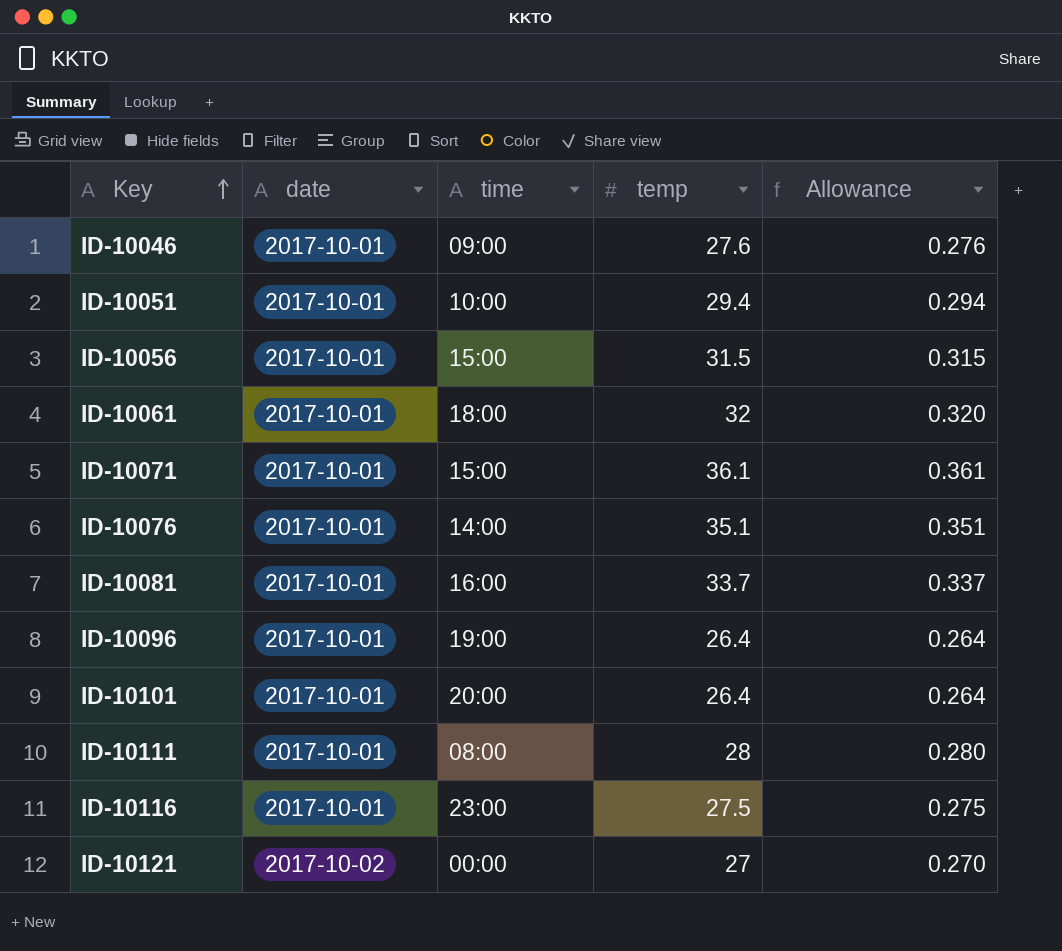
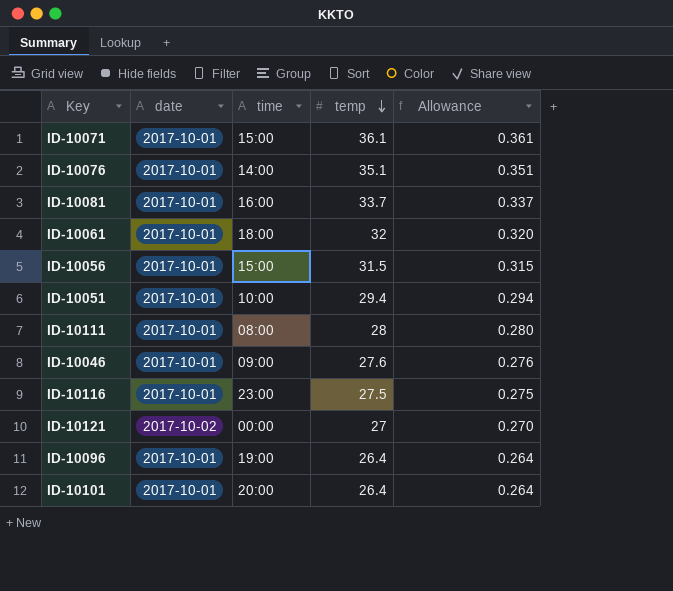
row order: Key ascending -> temp descending

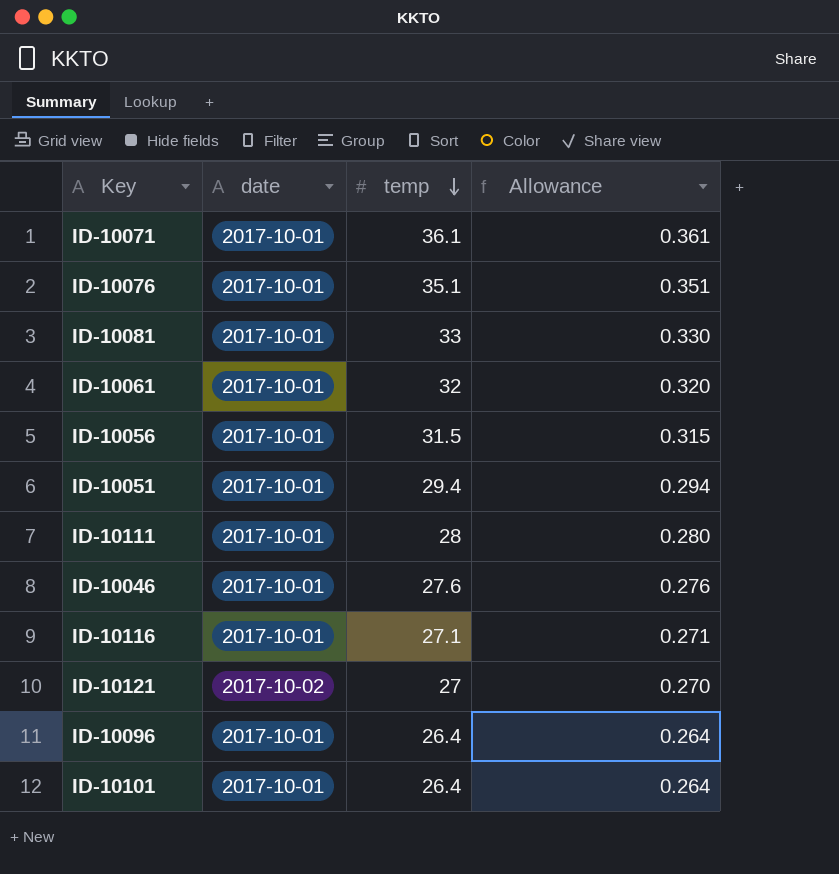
column time | position: 3 -> none
ID-10081 | temp: 33.7 -> 33
ID-10081 | Allowance: 0.337 -> 0.330
ID-10116 | temp: 27.5 -> 27.1
ID-10116 | Allowance: 0.275 -> 0.271

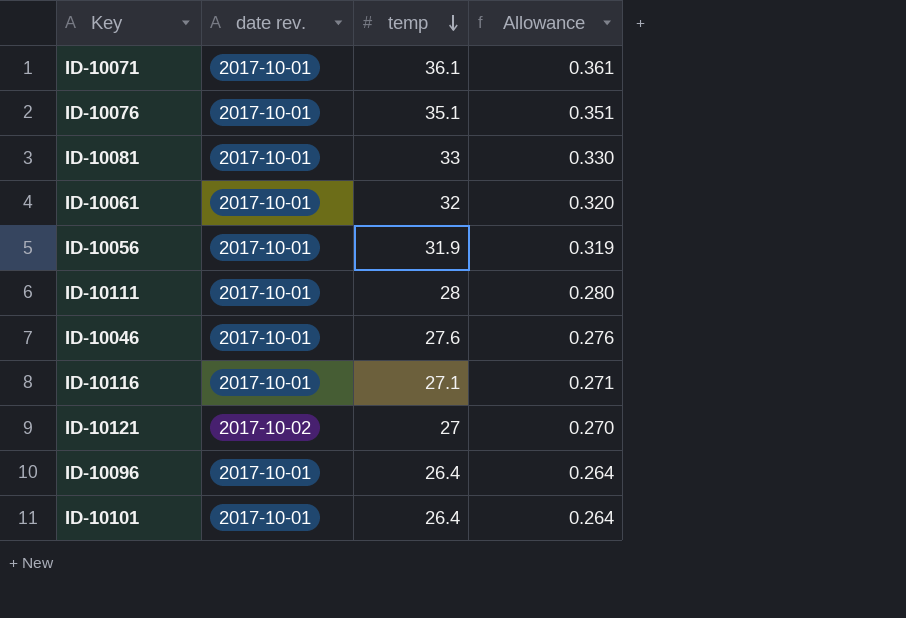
column name: date -> date rev.
row ID-10051: 2017-10-01 | 29.4 | 0.294 -> none
ID-10056 | temp: 31.5 -> 31.9
ID-10056 | Allowance: 0.315 -> 0.319

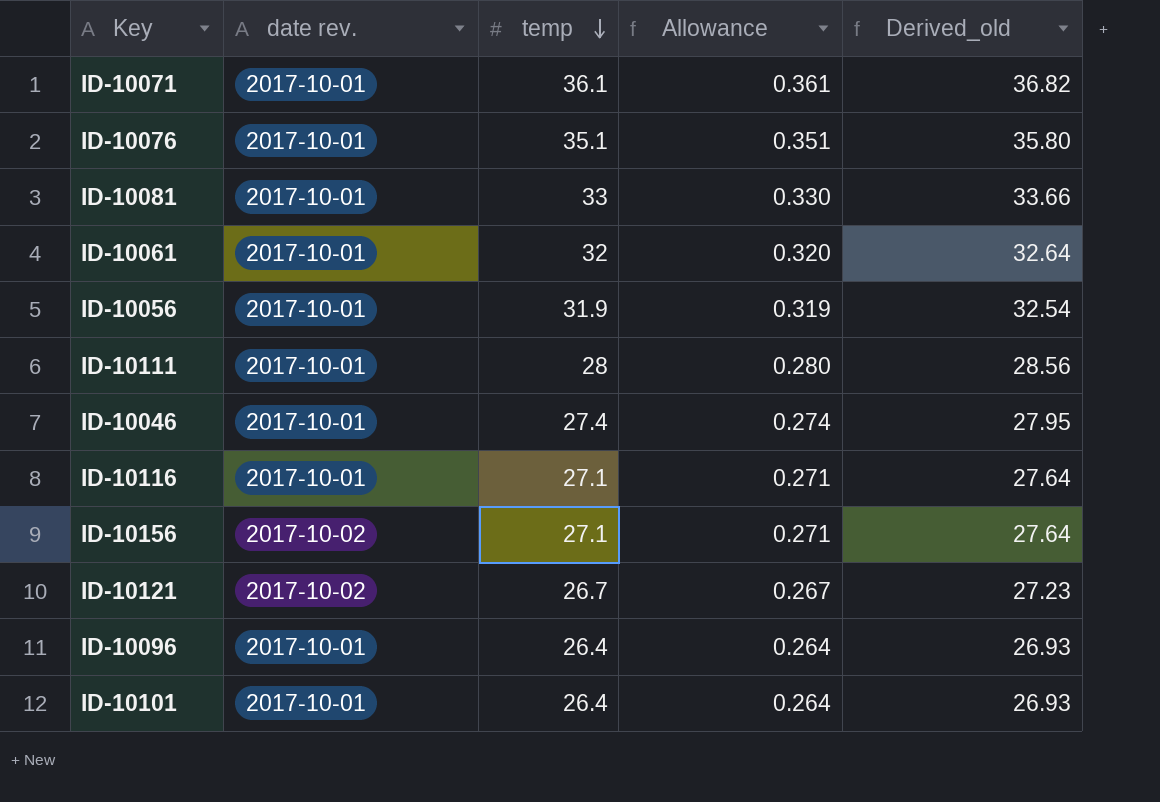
column Derived_old | formula: none -> [temp] * 1.02
ID-10046 | temp: 27.6 -> 27.4
ID-10046 | Allowance: 0.276 -> 0.274
row ID-10156: none -> 2017-10-02 | 27.1 | 0.271 | 27.64
ID-10121 | temp: 27 -> 26.7
ID-10121 | Allowance: 0.270 -> 0.267

